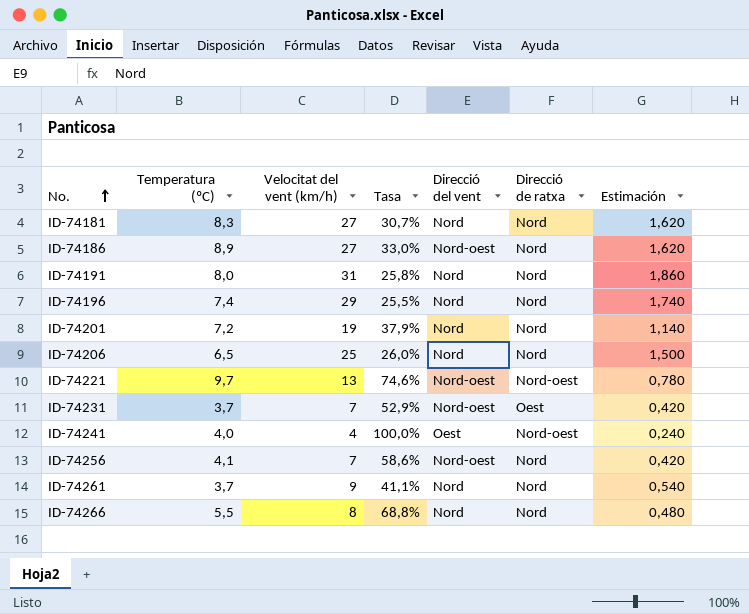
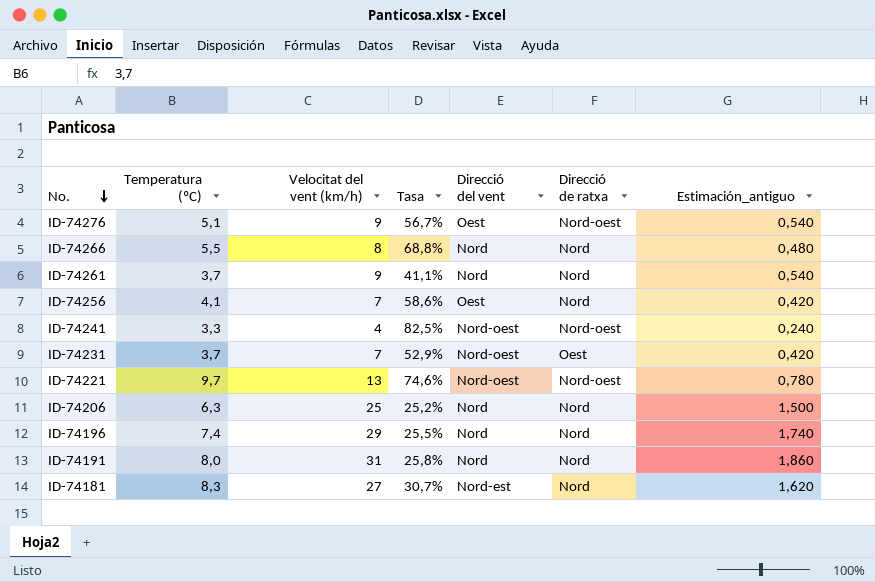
row order: No. ascending -> No. descending
column name: Estimación -> Estimación_antiguo
row ID-74186: 8,9 | 27 | 33,0% | Nord-oest | Nord | 1,620 -> none
row ID-74201: 7,2 | 19 | 37,9% | Nord | Nord | 1,140 -> none
row ID-74276: none -> 5,1 | 9 | 56,7% | Oest | Nord-oest | 0,540
ID-74256 | Direcció del vent: Nord-oest -> Oest
ID-74241 | Temperatura (ºC): 4,0 -> 3,3
ID-74241 | Tasa: 100,0% -> 82,5%
ID-74241 | Direcció del vent: Oest -> Nord-oest
ID-74206 | Temperatura (ºC): 6,5 -> 6,3
ID-74206 | Tasa: 26,0% -> 25,2%
ID-74181 | Direcció del vent: Nord -> Nord-est

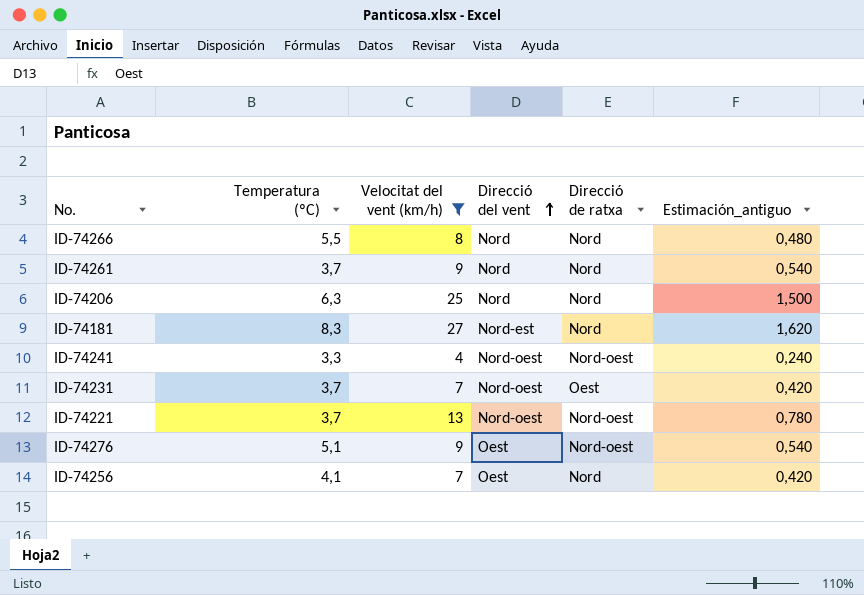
filter: none -> Velocitat del vent (km/h) <= 27
row order: No. descending -> Direcció del vent ascending
column Tasa | formula: [Temperatura (ºC)] / [Velocitat del vent (km/h)] -> none
ID-74221 | Temperatura (ºC): 9,7 -> 3,7

